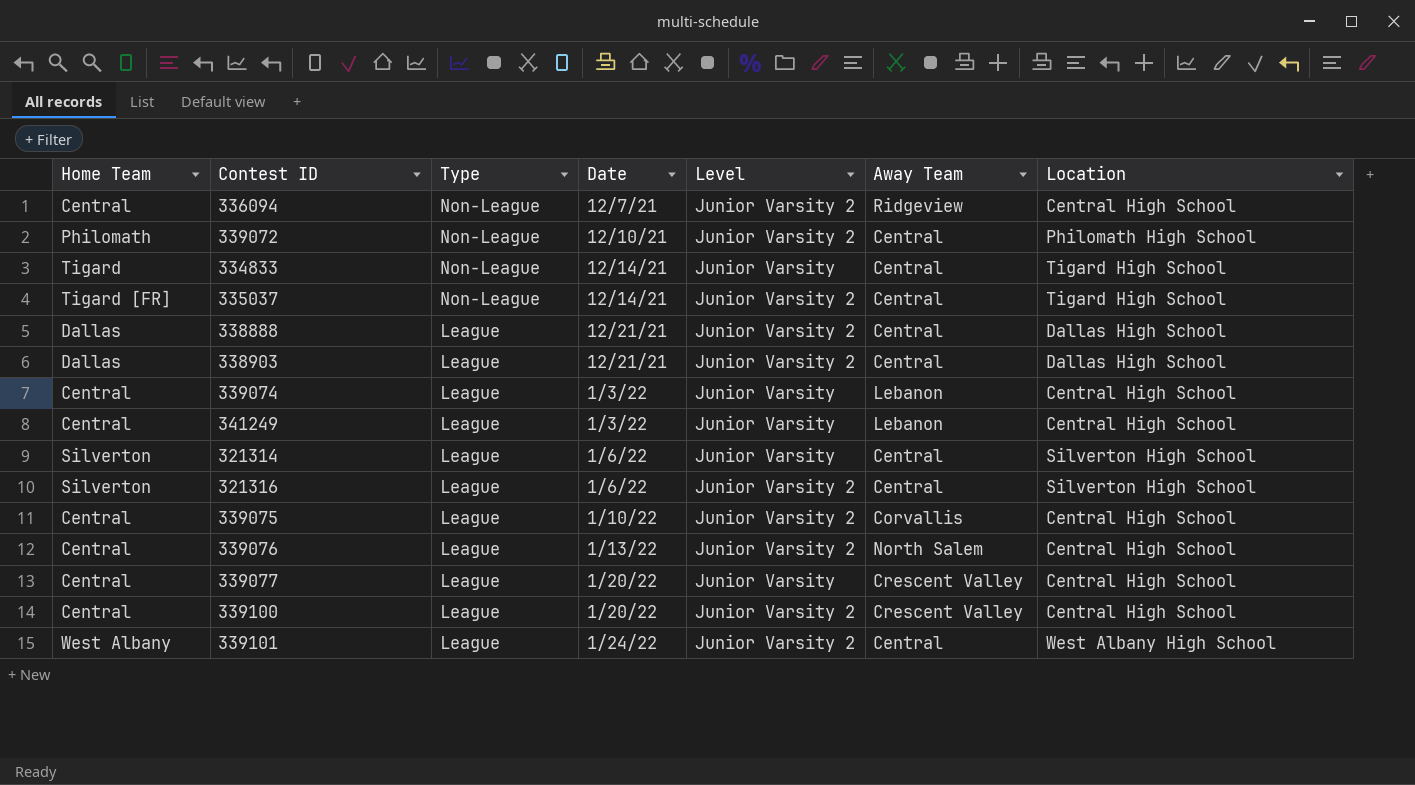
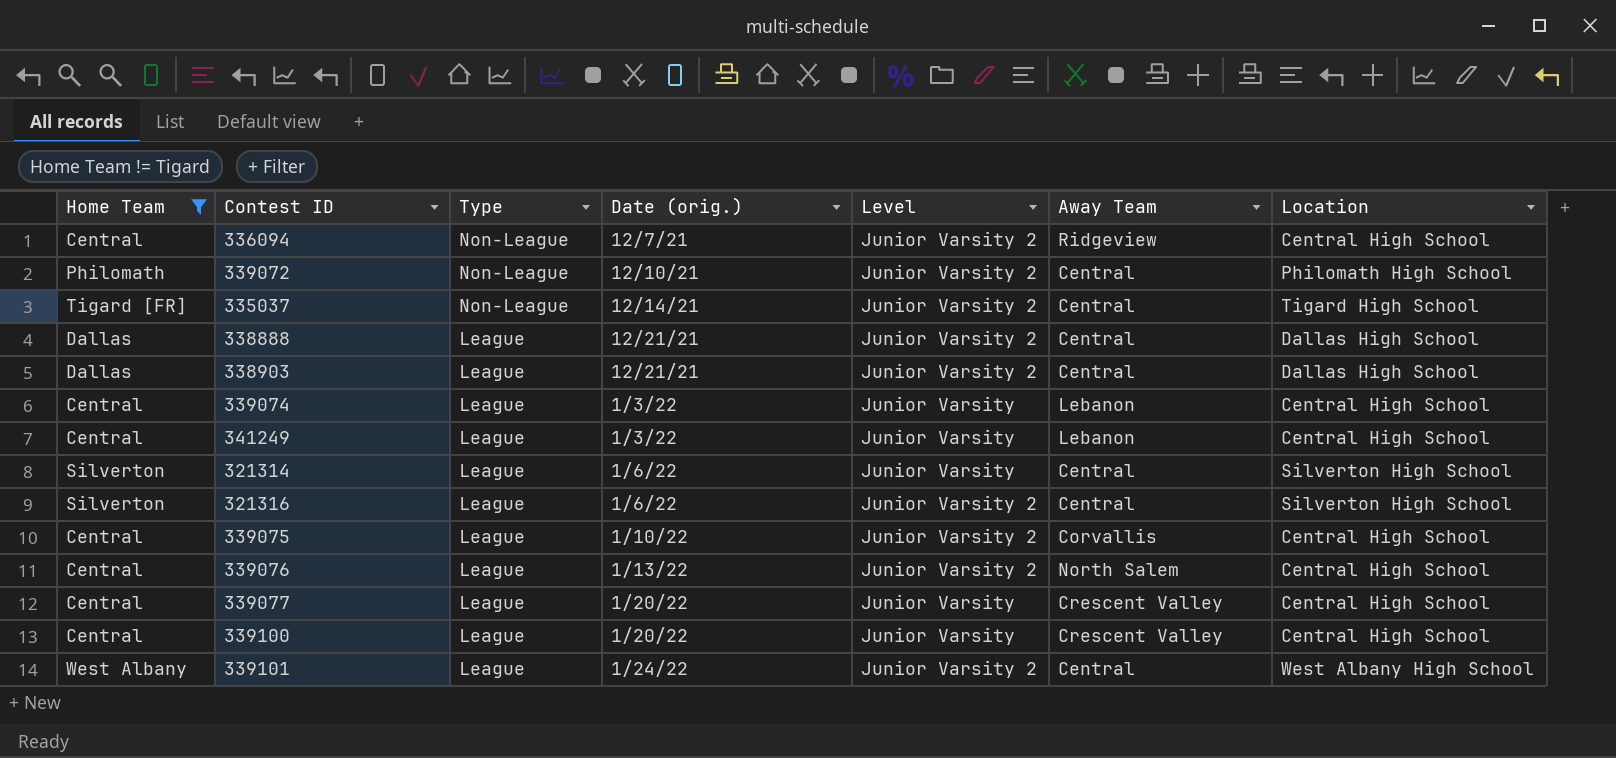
filter: none -> Home Team != Tigard
column name: Date -> Date (orig.)
339100 | Level: Junior Varsity 2 -> Junior Varsity

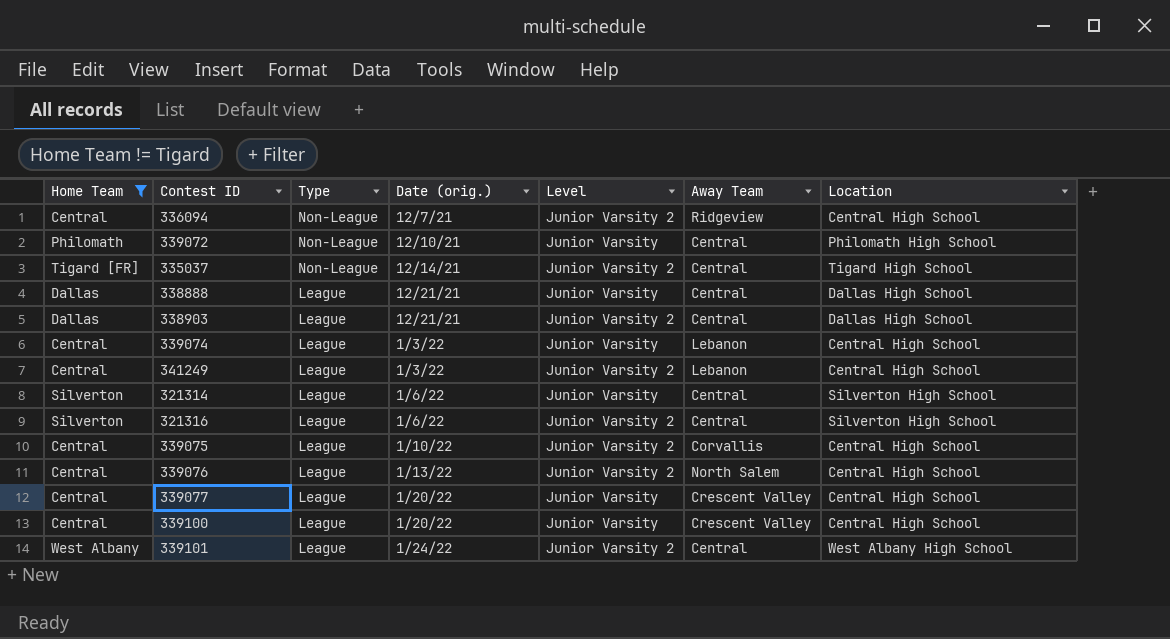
339072 | Level: Junior Varsity 2 -> Junior Varsity
338888 | Level: Junior Varsity 2 -> Junior Varsity
341249 | Level: Junior Varsity -> Junior Varsity 2

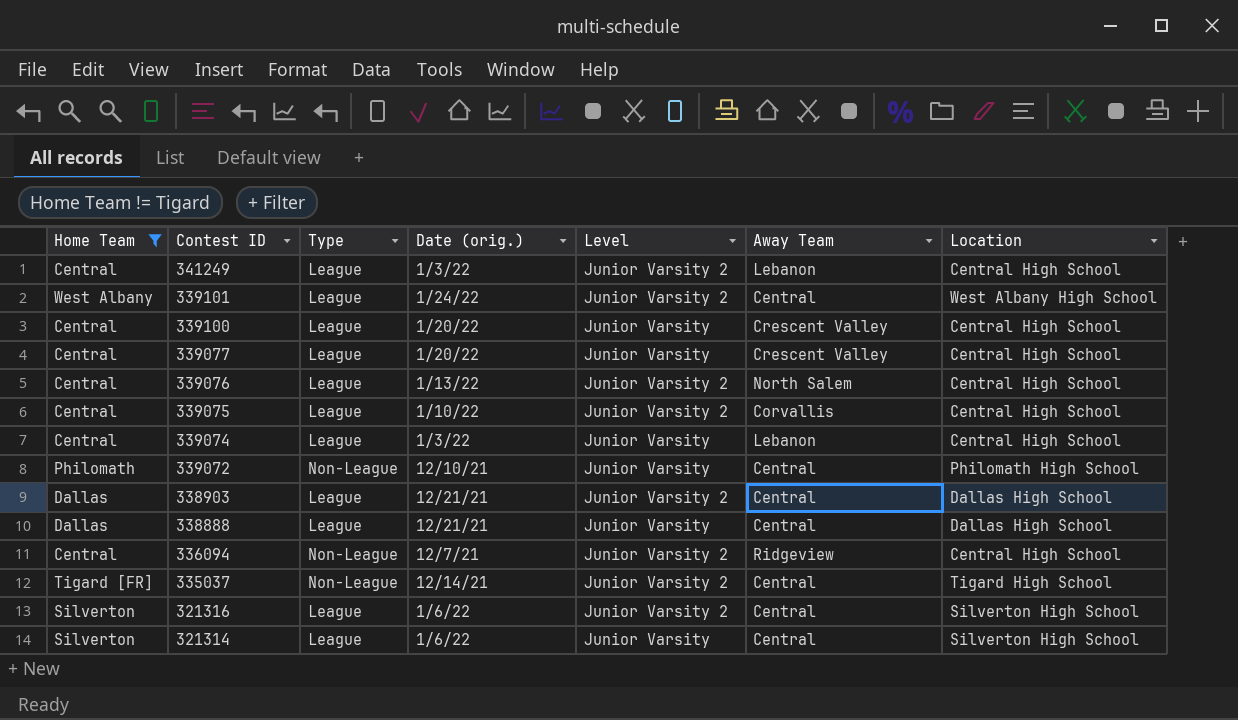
row order: Type descending -> Contest ID descending

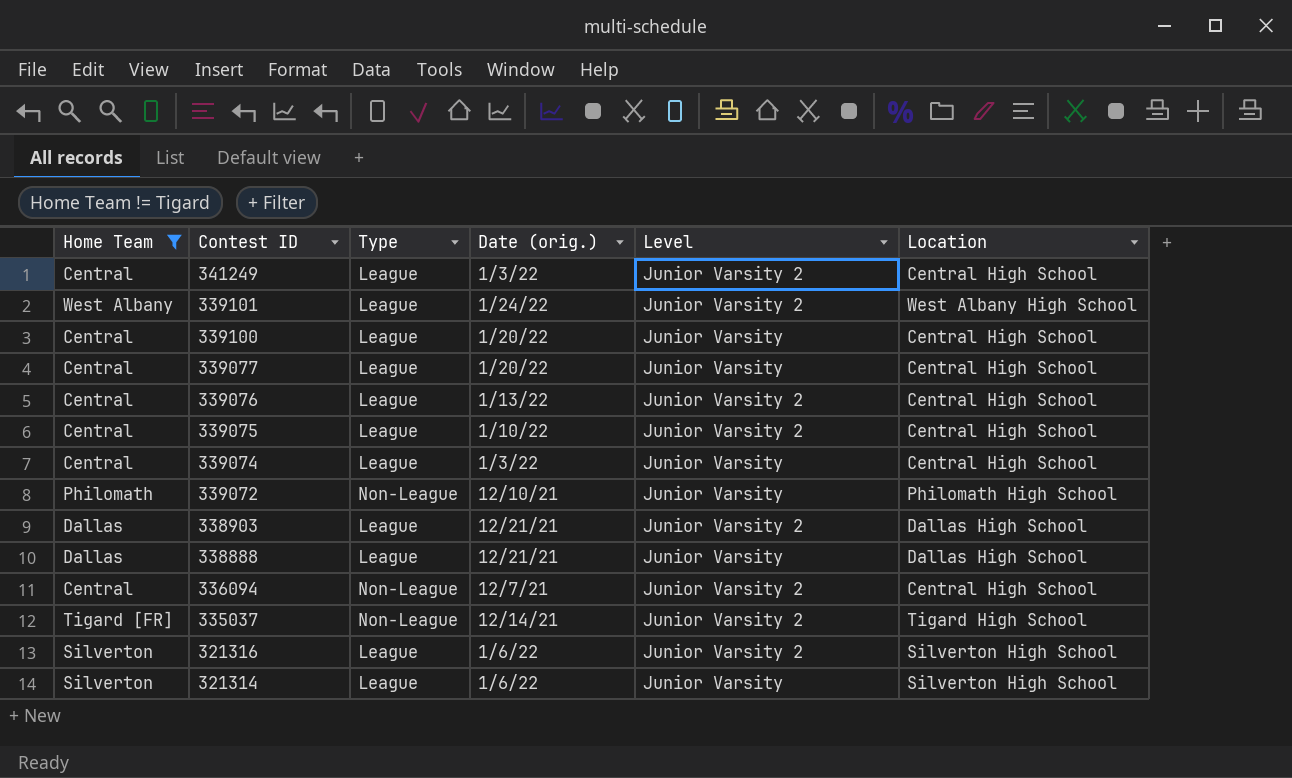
column Away Team | position: 6 -> none

